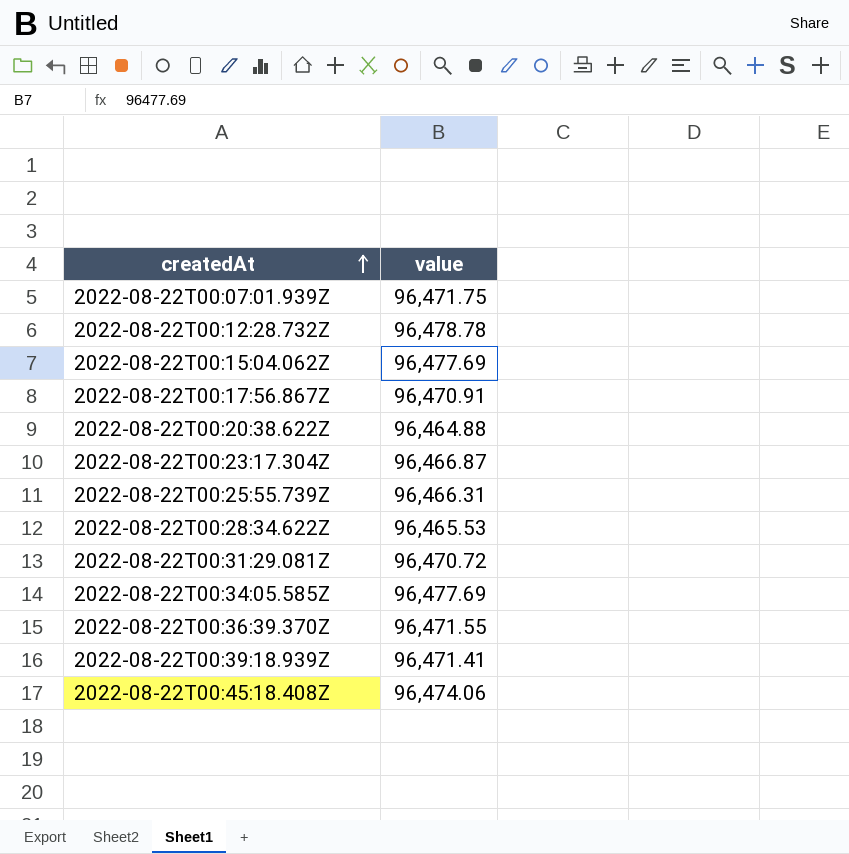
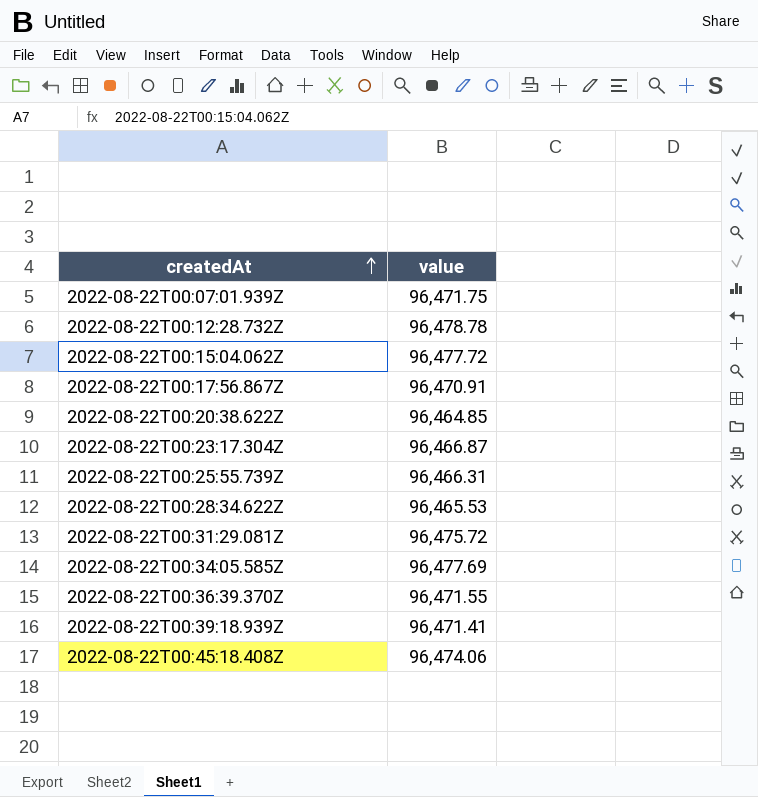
2022-08-22T00:15:04.062Z | value: 96,477.69 -> 96,477.72
2022-08-22T00:20:38.622Z | value: 96,464.88 -> 96,464.85
2022-08-22T00:31:29.081Z | value: 96,470.72 -> 96,475.72

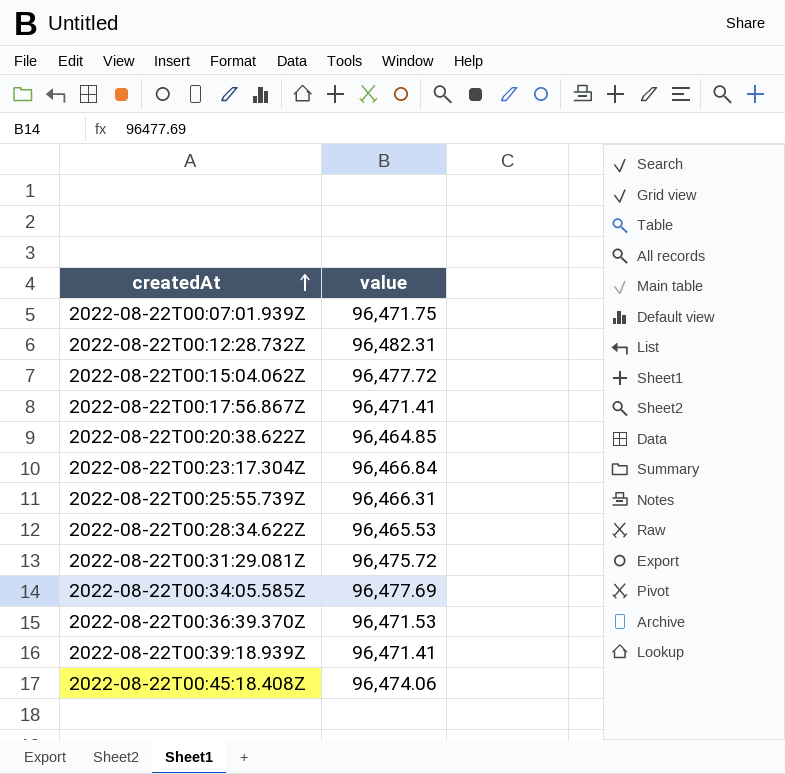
2022-08-22T00:12:28.732Z | value: 96,478.78 -> 96,482.31
2022-08-22T00:17:56.867Z | value: 96,470.91 -> 96,471.41
2022-08-22T00:23:17.304Z | value: 96,466.87 -> 96,466.84
2022-08-22T00:36:39.370Z | value: 96,471.55 -> 96,471.53

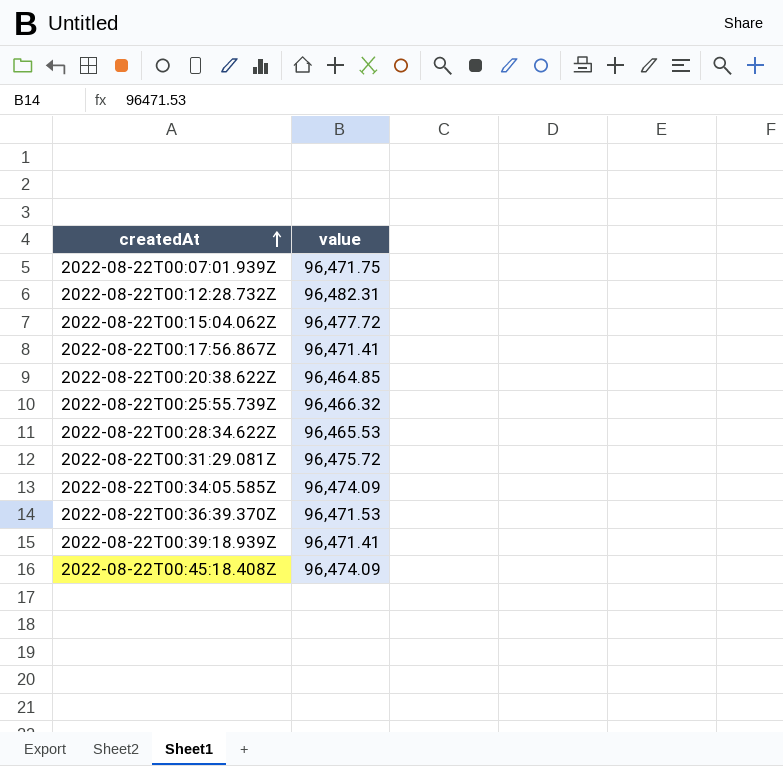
row 2022-08-22T00:23:17.304Z: 96,466.84 -> none
2022-08-22T00:25:55.739Z | value: 96,466.31 -> 96,466.32
2022-08-22T00:34:05.585Z | value: 96,477.69 -> 96,474.09
2022-08-22T00:45:18.408Z | value: 96,474.06 -> 96,474.09

